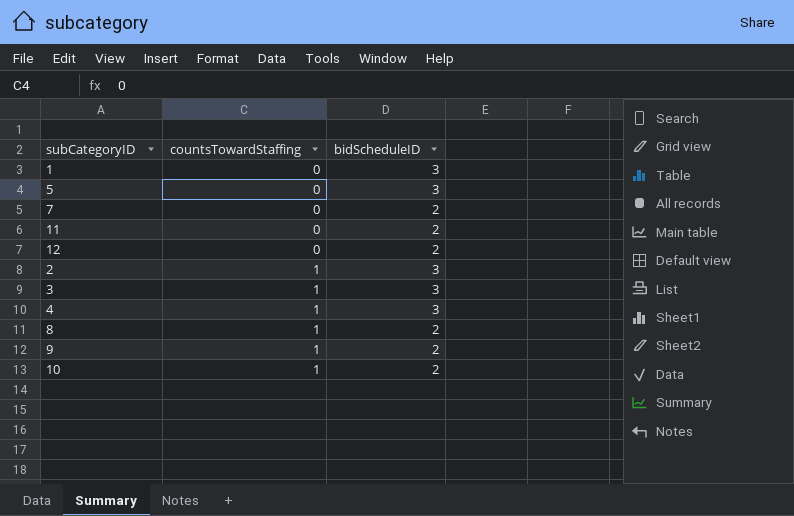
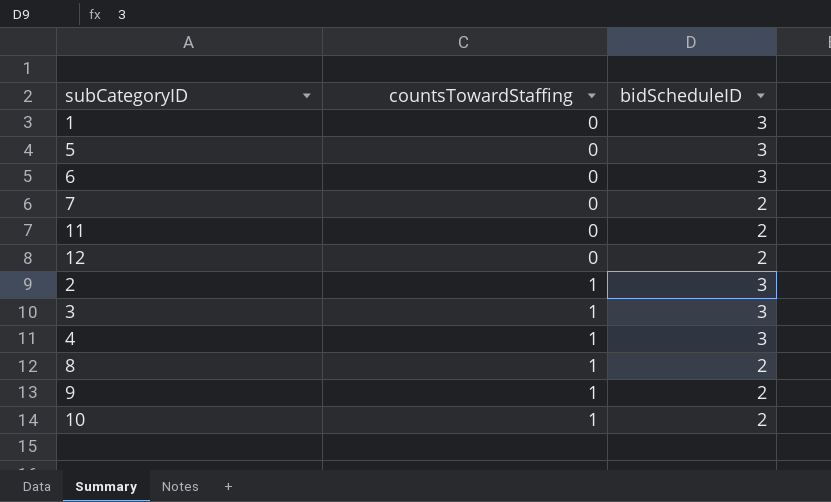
row 6: none -> 0 | 3

